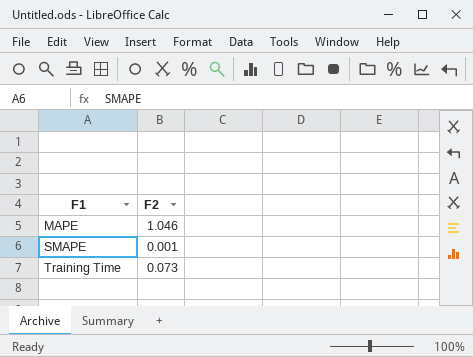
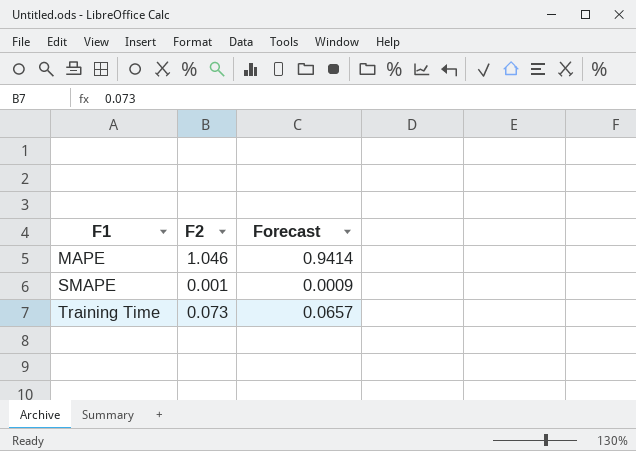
column Forecast | formula: none -> [F2] * 0.9

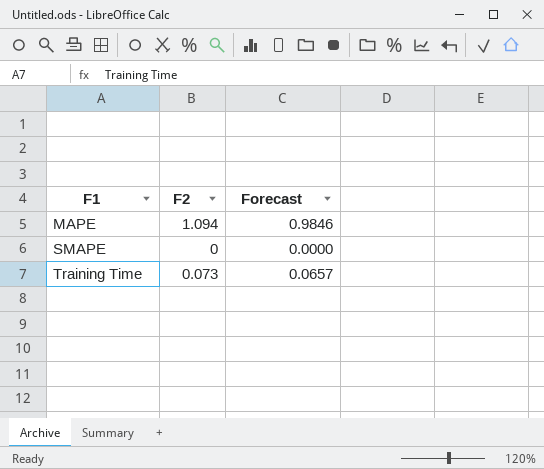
MAPE | F2: 1.046 -> 1.094
MAPE | Forecast: 0.9414 -> 0.9846
SMAPE | F2: 0.001 -> 0
SMAPE | Forecast: 0.0009 -> 0.0000

